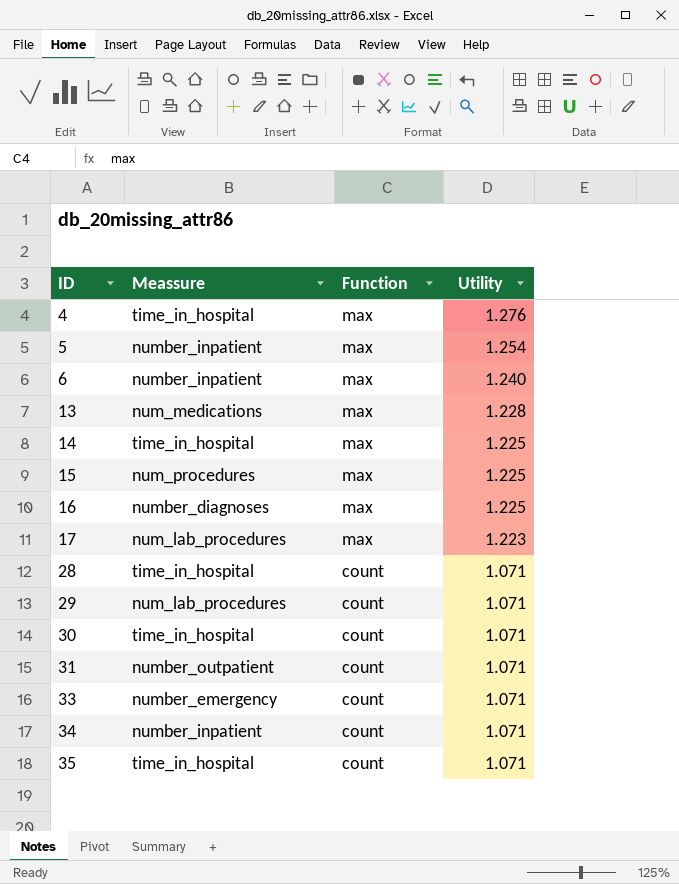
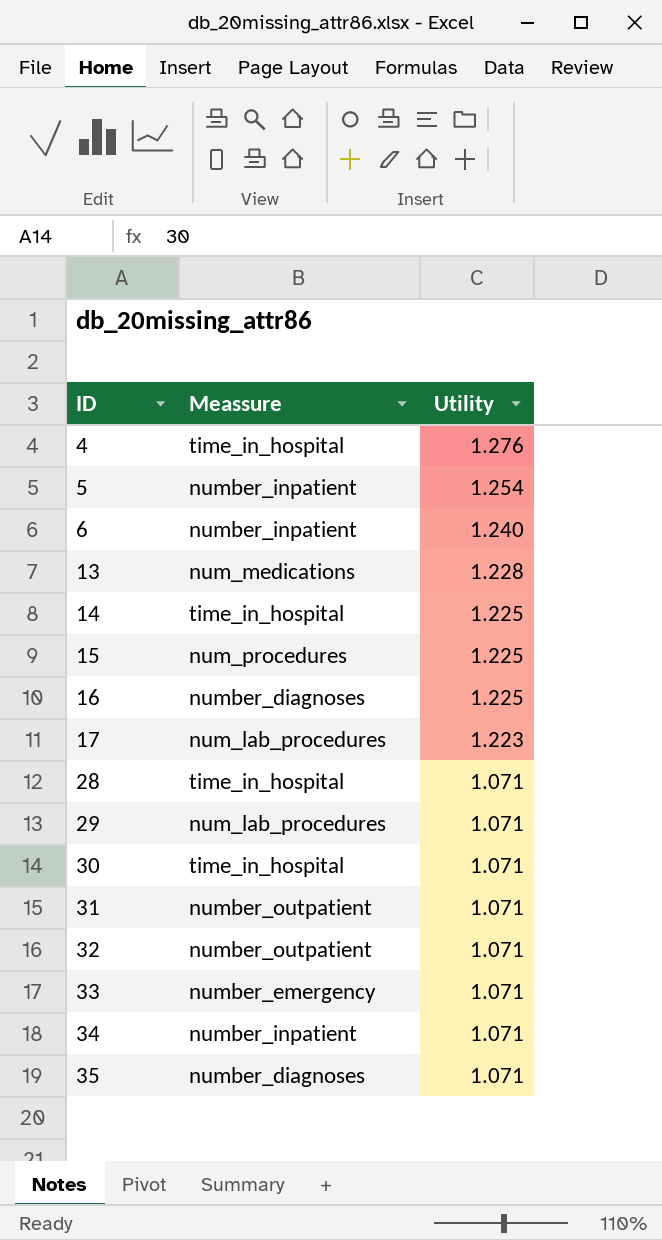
column Function | position: 3 -> none
row 32: none -> number_outpatient | 1.071
35 | Meassure: time_in_hospital -> number_diagnoses

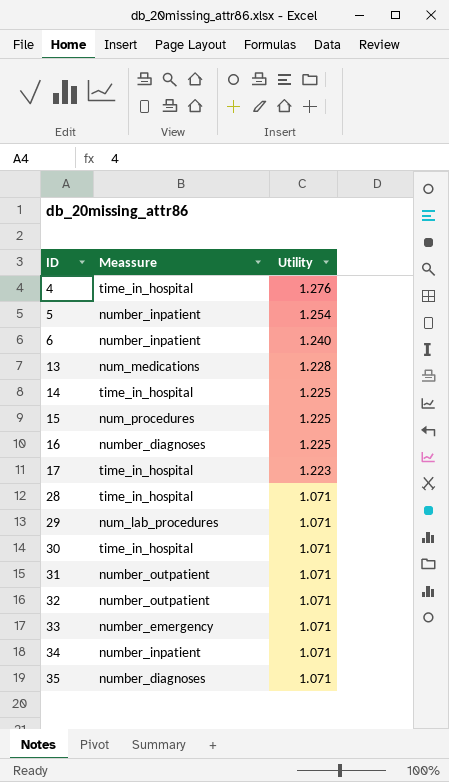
17 | Meassure: num_lab_procedures -> time_in_hospital

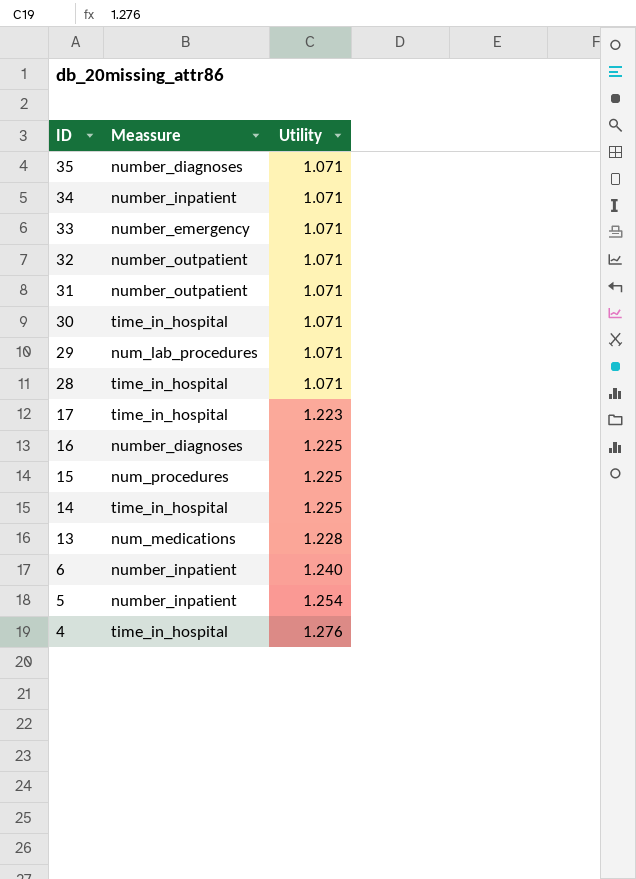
row order: ID ascending -> ID descending

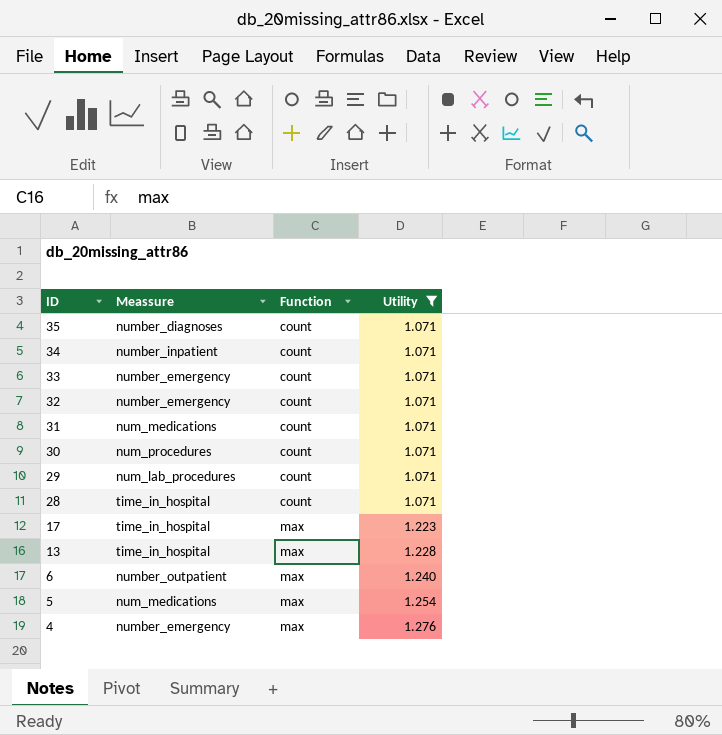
filter: none -> Utility != 1.225
column Function | position: none -> 3
32 | Meassure: number_outpatient -> number_emergency
31 | Meassure: number_outpatient -> num_medications
30 | Meassure: time_in_hospital -> num_procedures
13 | Meassure: num_medications -> time_in_hospital
6 | Meassure: number_inpatient -> number_outpatient
5 | Meassure: number_inpatient -> num_medications
4 | Meassure: time_in_hospital -> number_emergency

